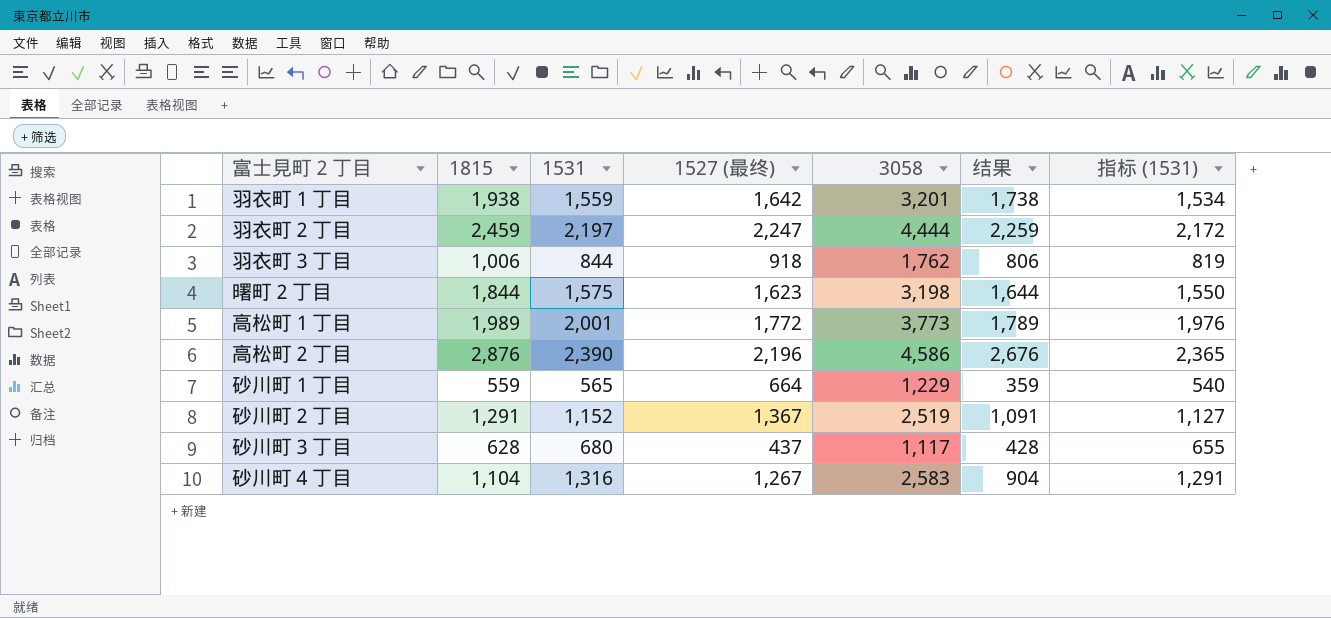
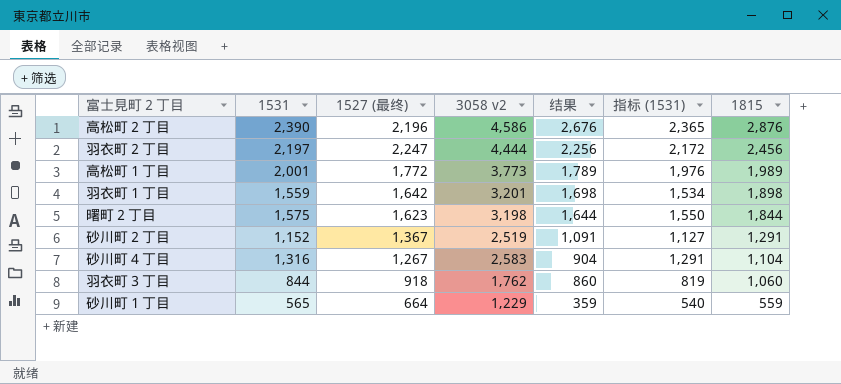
row order: none -> 结果 descending
column name: 3058 -> 3058 v2
column 1815 | position: 2 -> 7
row 砂川町３丁目: 628 | 680 | 437 | 1,117 | 428 | 655 -> none
羽衣町２丁目 | 结果: 2,259 -> 2,256
羽衣町２丁目 | 1815: 2,459 -> 2,456
羽衣町１丁目 | 结果: 1,738 -> 1,698
羽衣町１丁目 | 1815: 1,938 -> 1,898
羽衣町３丁目 | 结果: 806 -> 860
羽衣町３丁目 | 1815: 1,006 -> 1,060

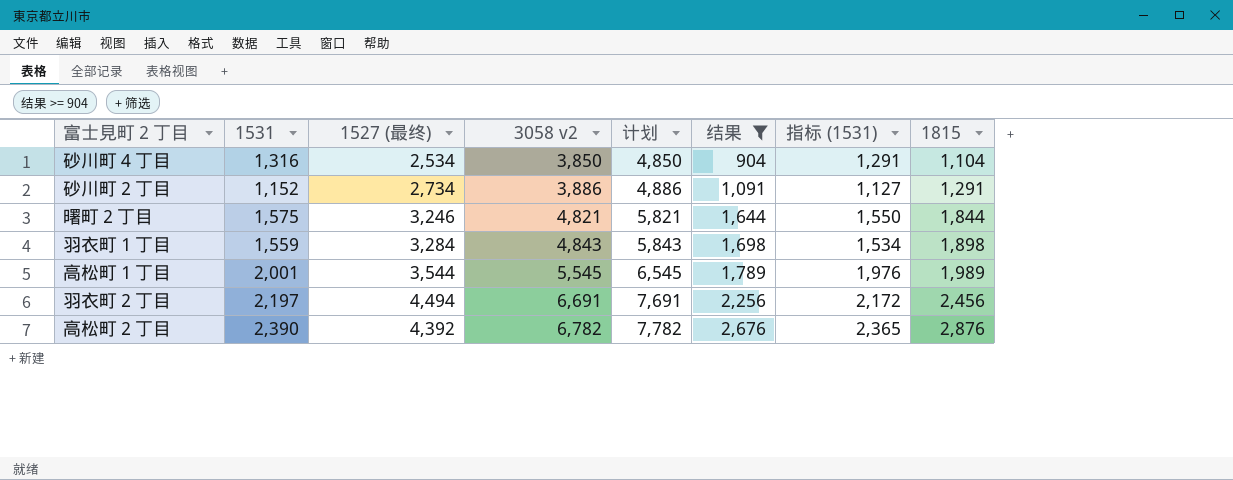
filter: none -> 结果 >= 904
row order: 结果 descending -> 3058 v2 ascending
column 计划 | formula: none -> [3058 v2] + 1000
砂川町４丁目 | 1527 (最终): 1,267 -> 2,534
砂川町４丁目 | 3058 v2: 2,583 -> 3,850
砂川町２丁目 | 1527 (最终): 1,367 -> 2,734
砂川町２丁目 | 3058 v2: 2,519 -> 3,886
曙町２丁目 | 1527 (最终): 1,623 -> 3,246
曙町２丁目 | 3058 v2: 3,198 -> 4,821
羽衣町１丁目 | 1527 (最终): 1,642 -> 3,284
羽衣町１丁目 | 3058 v2: 3,201 -> 4,843
高松町１丁目 | 1527 (最终): 1,772 -> 3,544
高松町１丁目 | 3058 v2: 3,773 -> 5,545
羽衣町２丁目 | 1527 (最终): 2,247 -> 4,494
羽衣町２丁目 | 3058 v2: 4,444 -> 6,691
高松町２丁目 | 1527 (最终): 2,196 -> 4,392
高松町２丁目 | 3058 v2: 4,586 -> 6,782

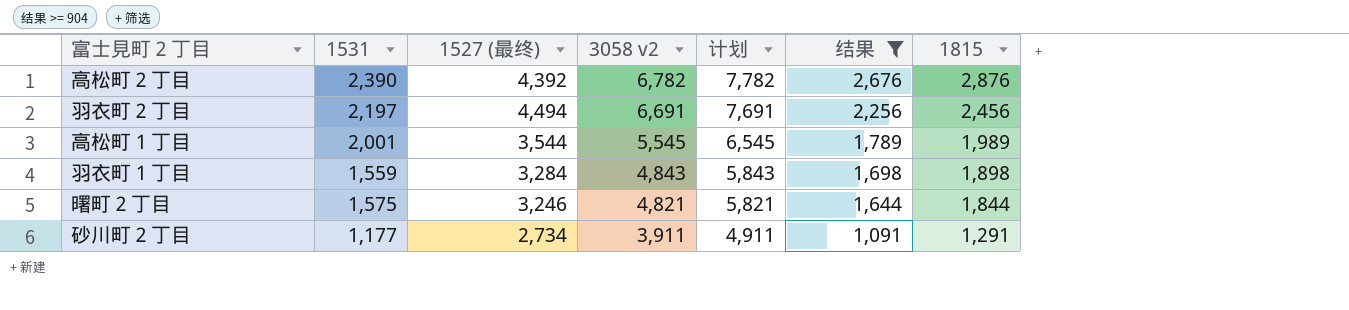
row order: 3058 v2 ascending -> 3058 v2 descending
column 指标 (1531) | formula: [1531] - 25 -> none
row 砂川町４丁目: 1,316 | 2,534 | 3,850 | 4,850 | 904 | 1,291 | 1,104 -> none
砂川町２丁目 | 1531: 1,152 -> 1,177
砂川町２丁目 | 3058 v2: 3,886 -> 3,911
砂川町２丁目 | 计划: 4,886 -> 4,911

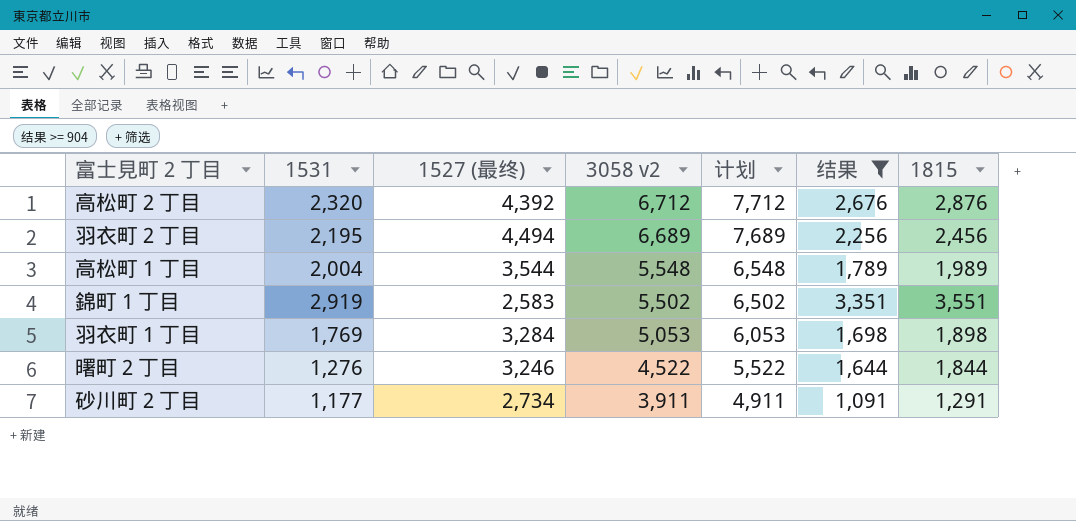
高松町２丁目 | 1531: 2,390 -> 2,320
高松町２丁目 | 3058 v2: 6,782 -> 6,712
高松町２丁目 | 计划: 7,782 -> 7,712
羽衣町２丁目 | 1531: 2,197 -> 2,195
羽衣町２丁目 | 3058 v2: 6,691 -> 6,689
羽衣町２丁目 | 计划: 7,691 -> 7,689
高松町１丁目 | 1531: 2,001 -> 2,004
高松町１丁目 | 3058 v2: 5,545 -> 5,548
高松町１丁目 | 计划: 6,545 -> 6,548
row 錦町１丁目: none -> 2,919 | 2,583 | 5,502 | 6,502 | 3,351 | 3,551
羽衣町１丁目 | 1531: 1,559 -> 1,769
羽衣町１丁目 | 3058 v2: 4,843 -> 5,053
羽衣町１丁目 | 计划: 5,843 -> 6,053
曙町２丁目 | 1531: 1,575 -> 1,276
曙町２丁目 | 3058 v2: 4,821 -> 4,522
曙町２丁目 | 计划: 5,821 -> 5,522

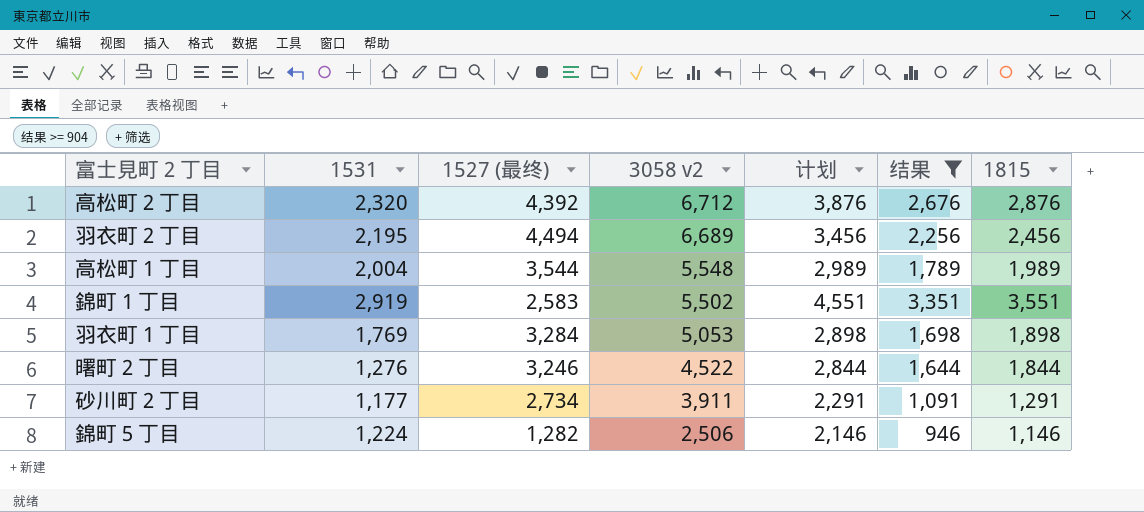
column 计划 | formula: [3058 v2] + 1000 -> [1815] + 1000
row 錦町５丁目: none -> 1,224 | 1,282 | 2,506 | 2,146 | 946 | 1,146

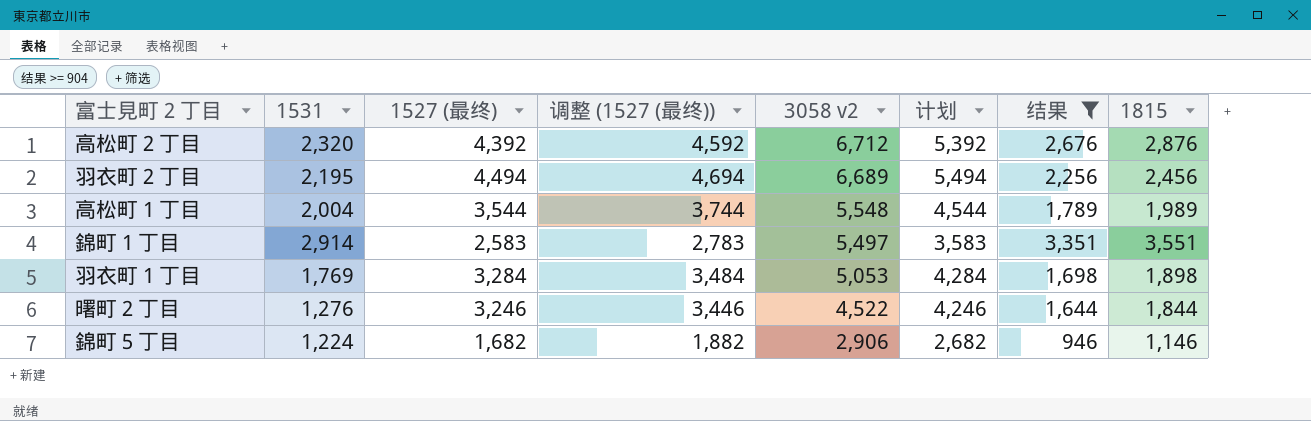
column 调整 (1527 (最终)) | formula: none -> [1527 (最终)] + 200
column 计划 | formula: [1815] + 1000 -> [1527 (最终)] + 1000
row 砂川町２丁目: 1,177 | 2,734 | 3,911 | 2,291 | 1,091 | 1,291 -> none
錦町１丁目 | 1531: 2,919 -> 2,914
錦町１丁目 | 3058 v2: 5,502 -> 5,497
錦町５丁目 | 1527 (最终): 1,282 -> 1,682
錦町５丁目 | 3058 v2: 2,506 -> 2,906

